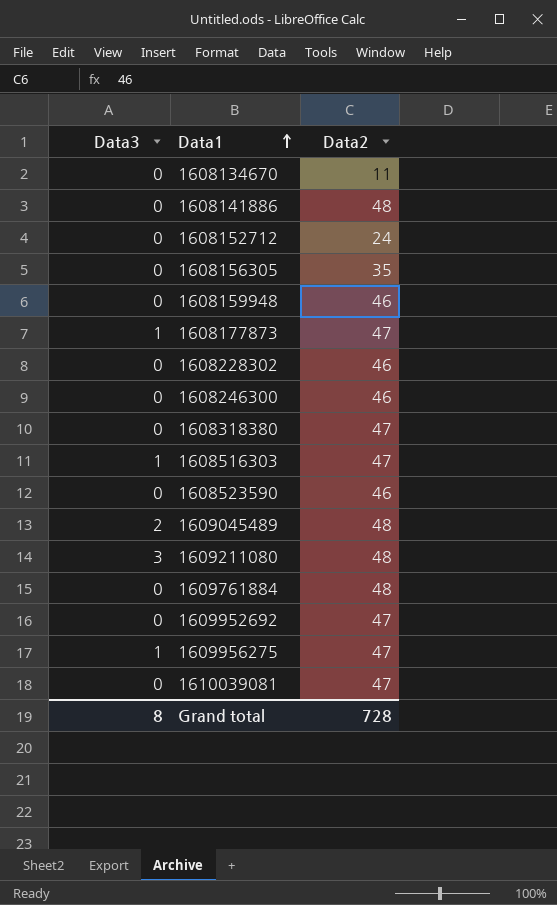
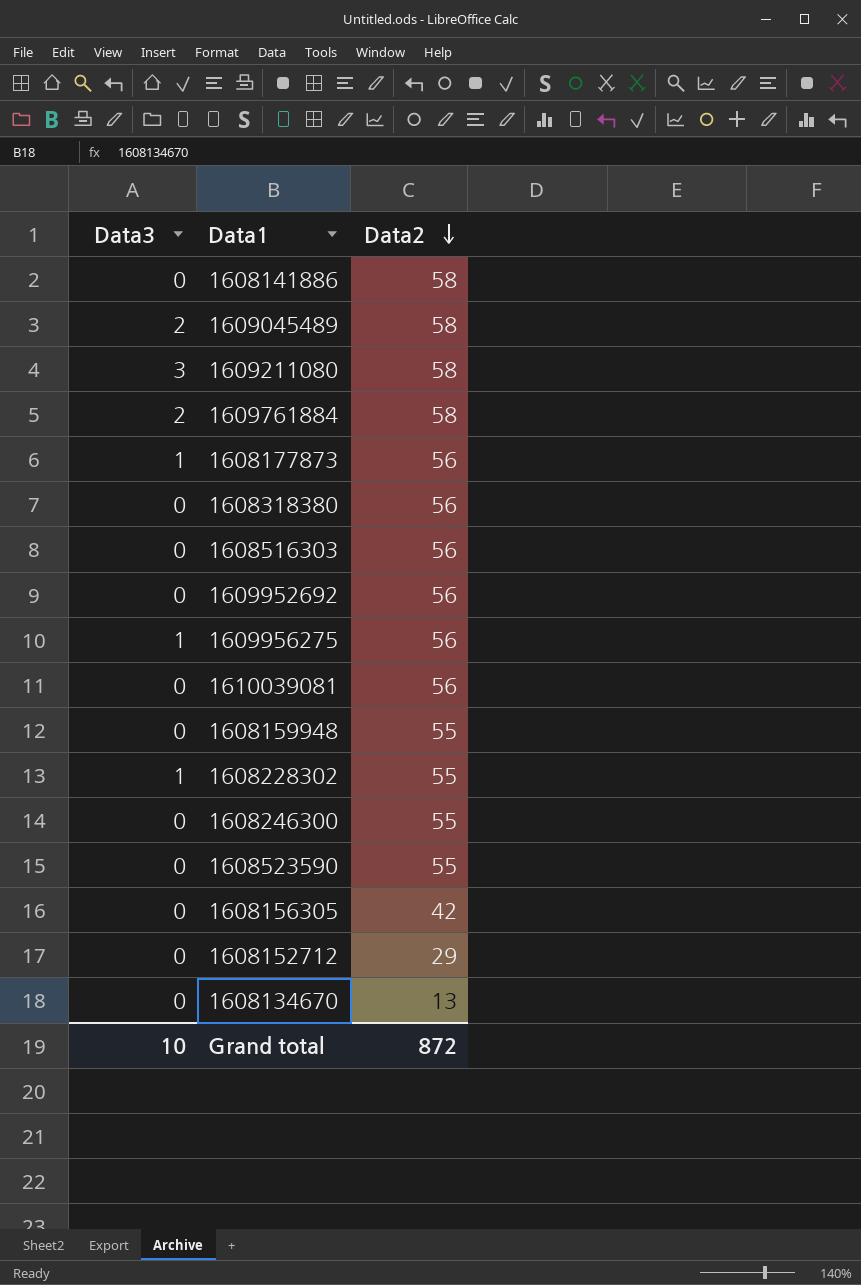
row order: Data1 ascending -> Data2 descending
1608141886 | Data2: 48 -> 58
1609045489 | Data2: 48 -> 58
1609211080 | Data2: 48 -> 58
1609761884 | Data3: 0 -> 2
1609761884 | Data2: 48 -> 58
1608177873 | Data2: 47 -> 56
1608318380 | Data2: 47 -> 56
1608516303 | Data3: 1 -> 0
1608516303 | Data2: 47 -> 56
1609952692 | Data2: 47 -> 56
1609956275 | Data2: 47 -> 56
1610039081 | Data2: 47 -> 56
1608159948 | Data2: 46 -> 55
1608228302 | Data3: 0 -> 1
1608228302 | Data2: 46 -> 55
1608246300 | Data2: 46 -> 55
1608523590 | Data2: 46 -> 55
1608156305 | Data2: 35 -> 42
1608152712 | Data2: 24 -> 29
1608134670 | Data2: 11 -> 13
Grand total | Data3: 8 -> 10
Grand total | Data2: 728 -> 872

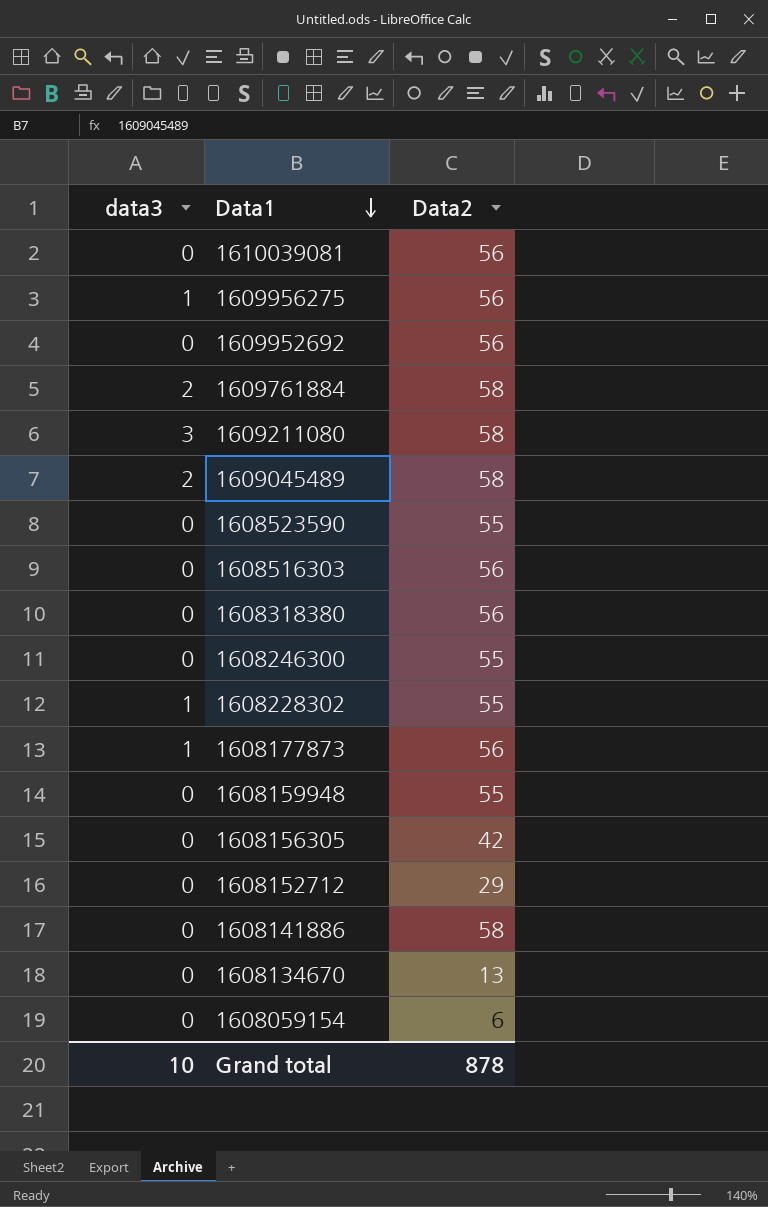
row order: Data2 descending -> Data1 descending
column name: Data3 -> data3
row 1608059154: none -> 0 | 6
Grand total | Data2: 872 -> 878

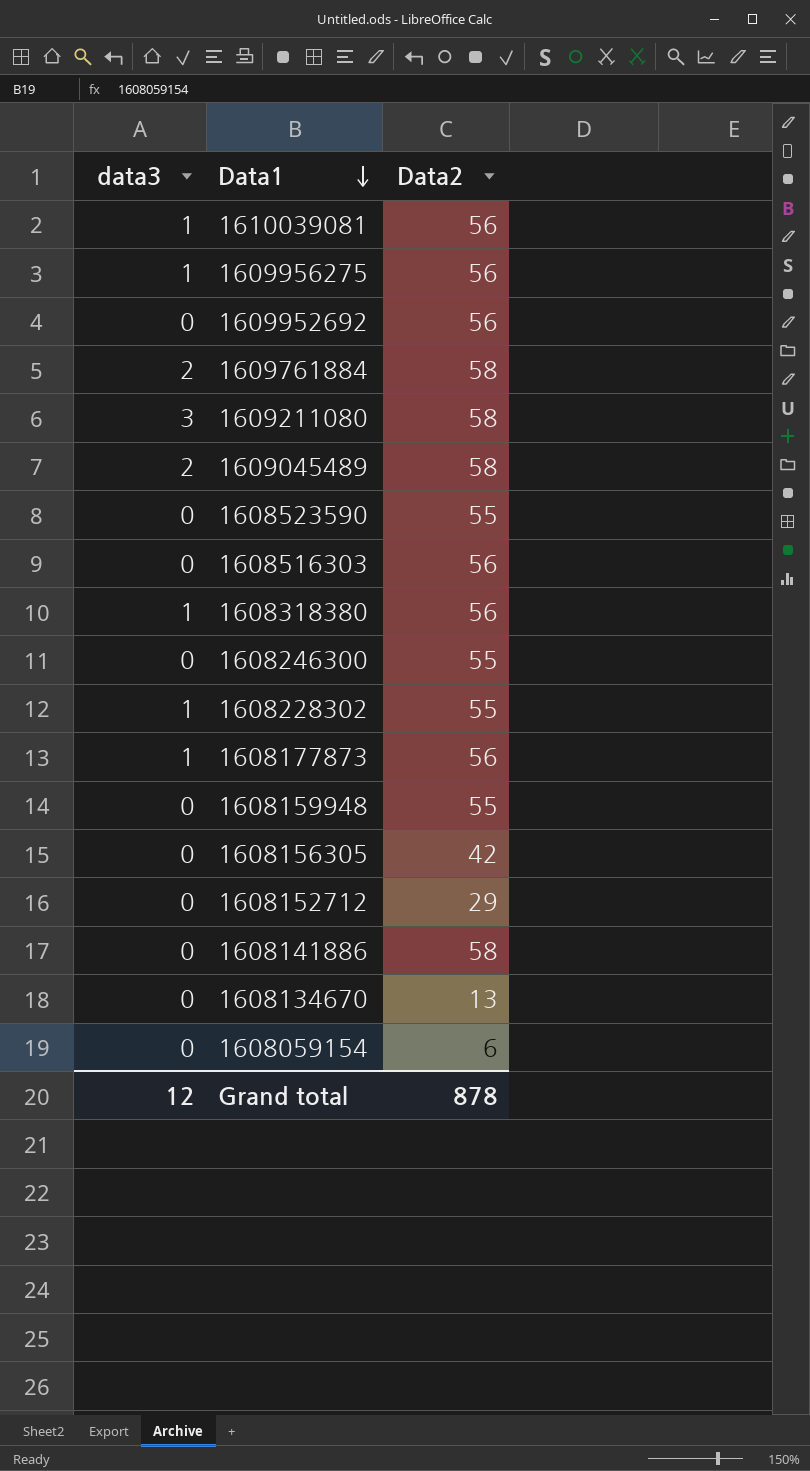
1610039081 | data3: 0 -> 1
1608318380 | data3: 0 -> 1
Grand total | data3: 10 -> 12

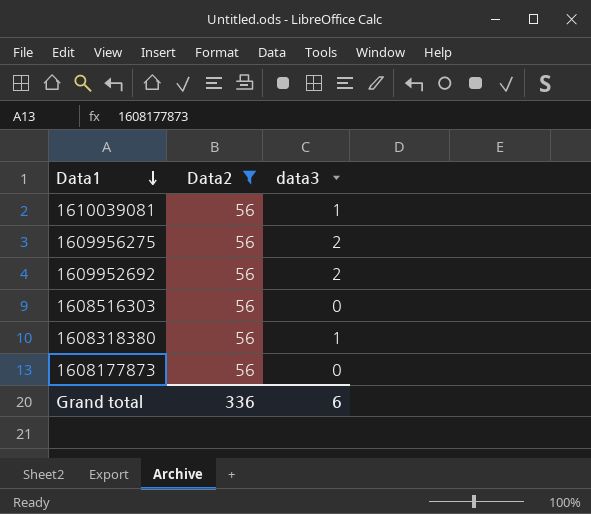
filter: none -> Data2 = 56
column data3 | position: 1 -> 3
1609956275 | data3: 1 -> 2
1609952692 | data3: 0 -> 2
1608177873 | data3: 1 -> 0
Grand total | Data2: 878 -> 336
Grand total | data3: 12 -> 6

